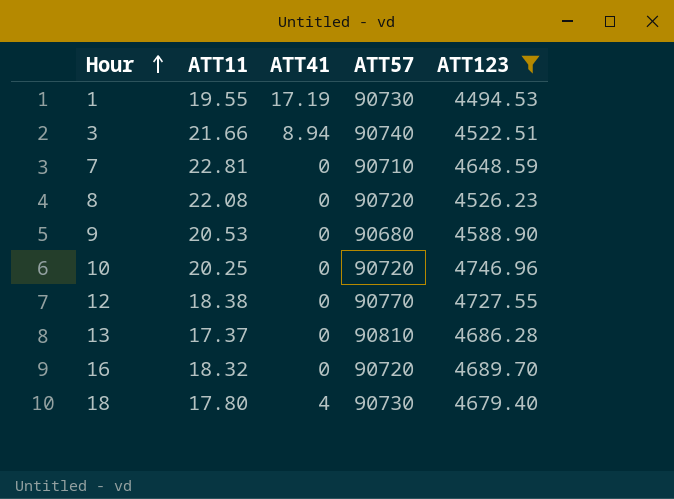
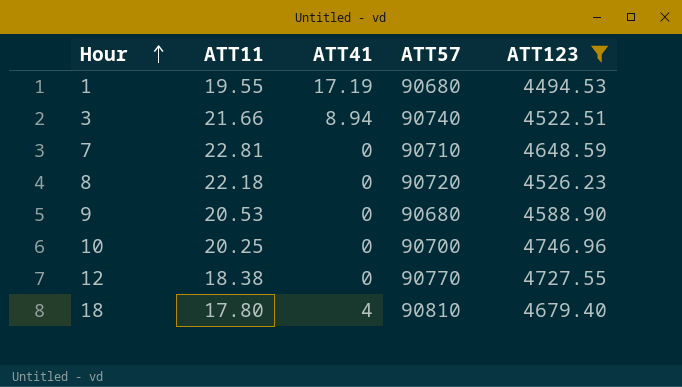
row 13: 17.37 | 0 | 90810 | 4686.28 -> none
row 16: 18.32 | 0 | 90720 | 4689.70 -> none
1 | ATT57: 90730 -> 90680
8 | ATT11: 22.08 -> 22.18
10 | ATT57: 90720 -> 90700
18 | ATT57: 90730 -> 90810

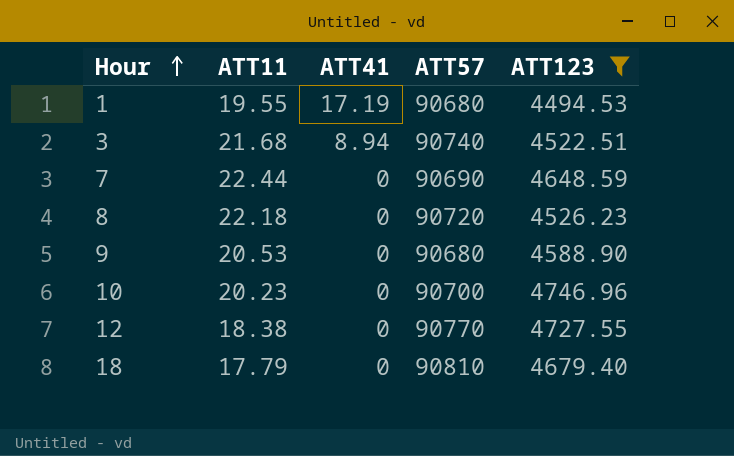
3 | ATT11: 21.66 -> 21.68
7 | ATT11: 22.81 -> 22.44
7 | ATT57: 90710 -> 90690
10 | ATT11: 20.25 -> 20.23
18 | ATT11: 17.80 -> 17.79
18 | ATT41: 4 -> 0

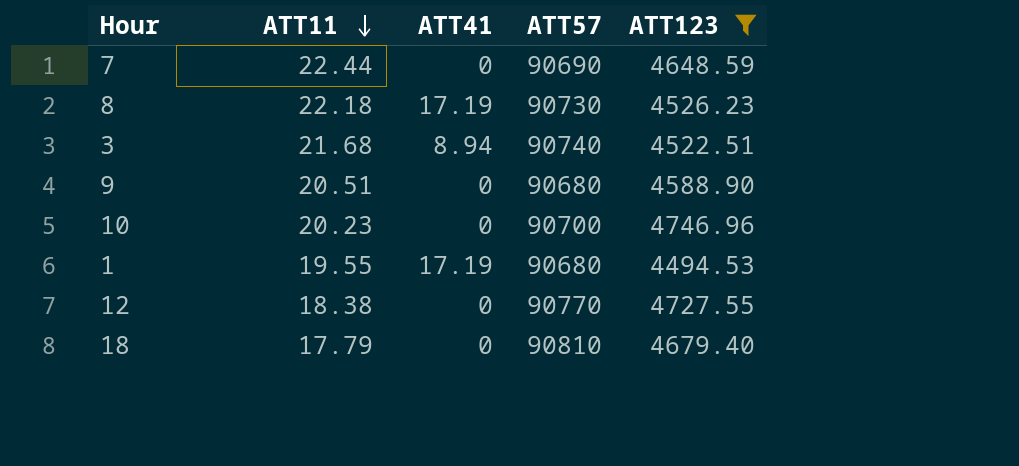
row order: Hour ascending -> ATT11 descending
8 | ATT41: 0 -> 17.19
8 | ATT57: 90720 -> 90730
9 | ATT11: 20.53 -> 20.51

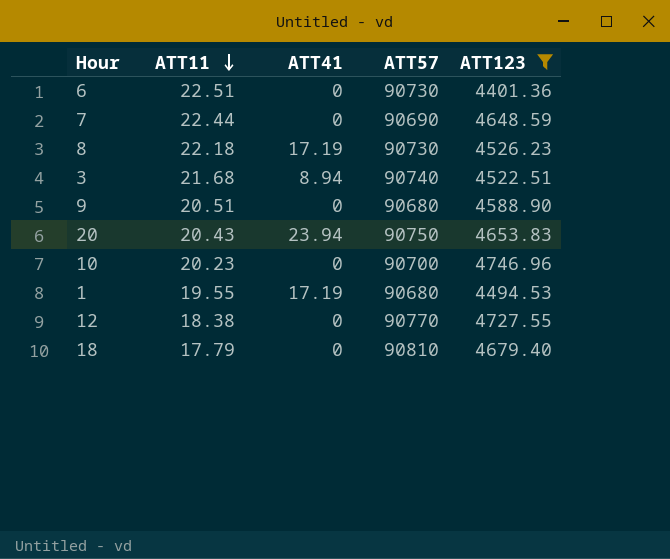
row 6: none -> 22.51 | 0 | 90730 | 4401.36
row 20: none -> 20.43 | 23.94 | 90750 | 4653.83

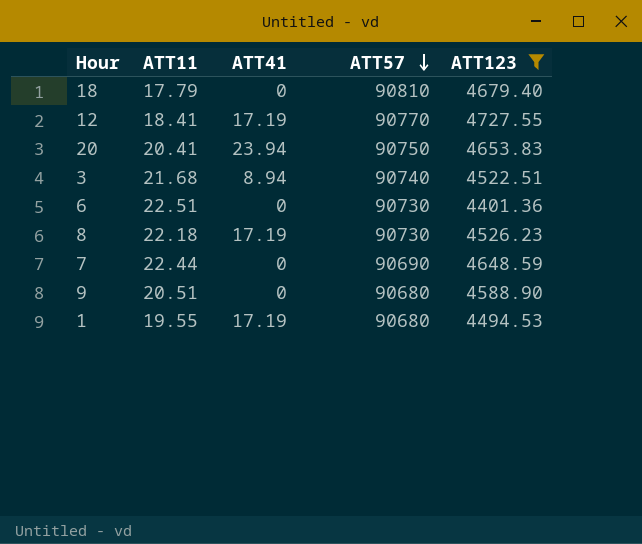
row order: ATT11 descending -> ATT57 descending
row 10: 20.23 | 0 | 90700 | 4746.96 -> none
12 | ATT11: 18.38 -> 18.41
12 | ATT41: 0 -> 17.19
20 | ATT11: 20.43 -> 20.41

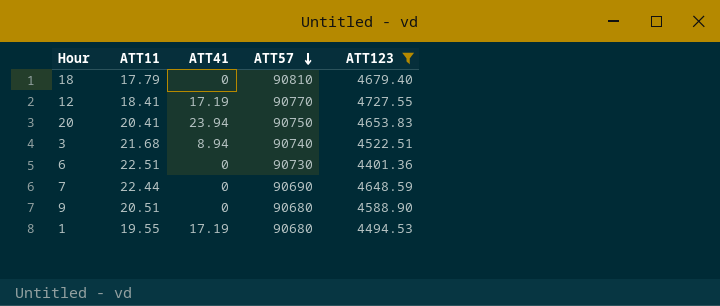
row 8: 22.18 | 17.19 | 90730 | 4526.23 -> none

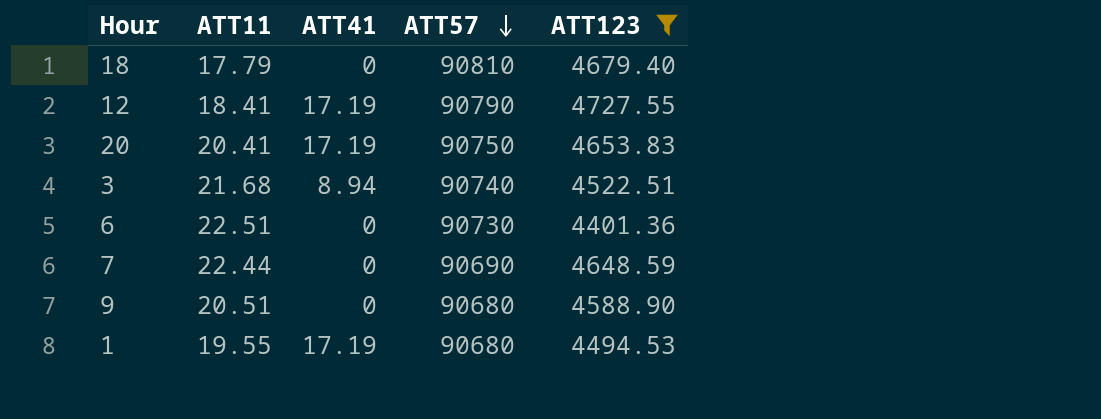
12 | ATT57: 90770 -> 90790
20 | ATT41: 23.94 -> 17.19

